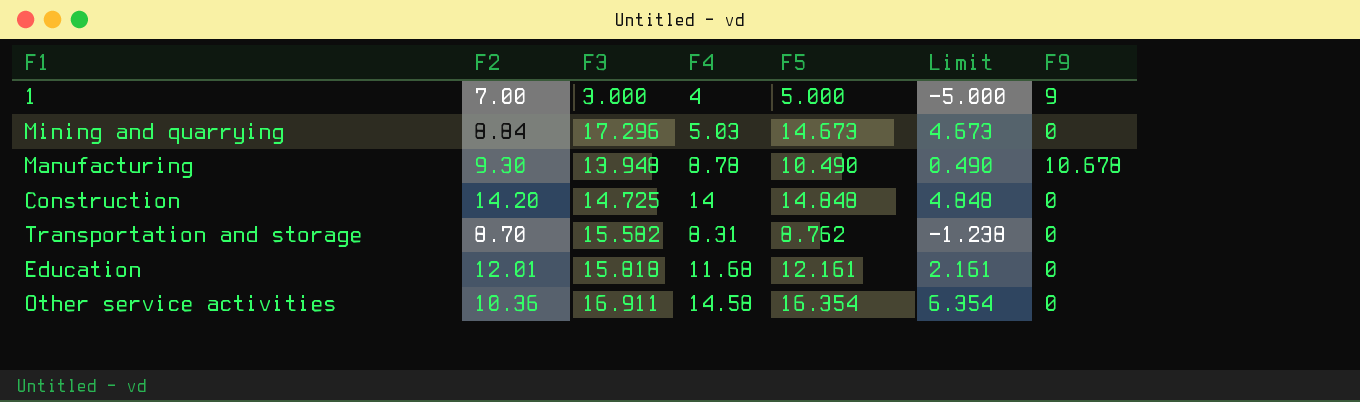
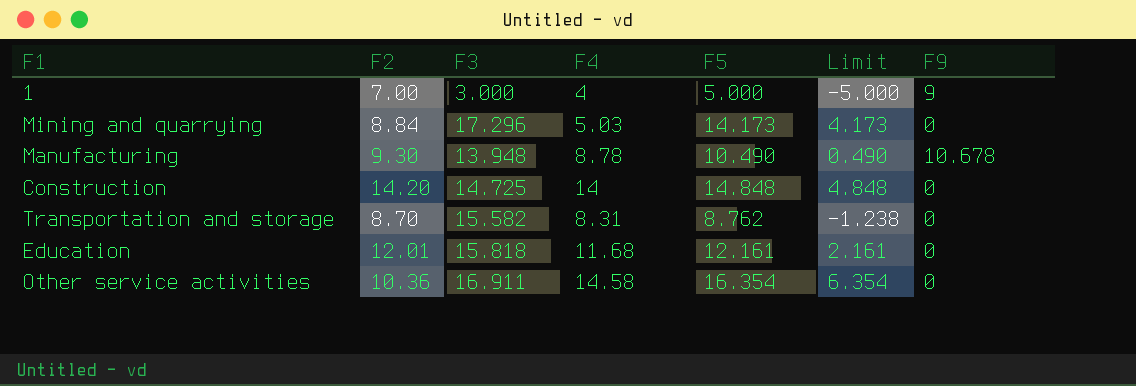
Mining and quarrying | F5: 14.673 -> 14.173
Mining and quarrying | Limit: 4.673 -> 4.173

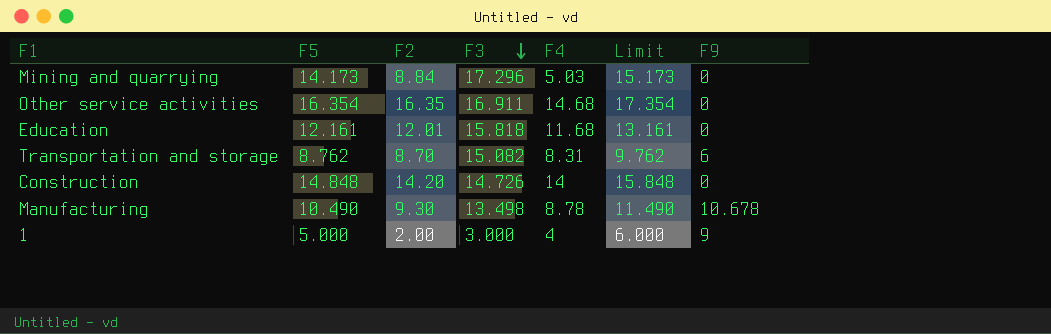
row order: none -> F3 descending
column F5 | position: 5 -> 2
column Limit | formula: [F5] - 10 -> [F5] + 1
Other service activities | F2: 10.36 -> 16.35
Other service activities | F4: 14.58 -> 14.68
Transportation and storage | F3: 15.582 -> 15.082
Transportation and storage | F9: 0 -> 6
Construction | F3: 14.725 -> 14.726
Manufacturing | F3: 13.948 -> 13.498
1 | F2: 7.00 -> 2.00

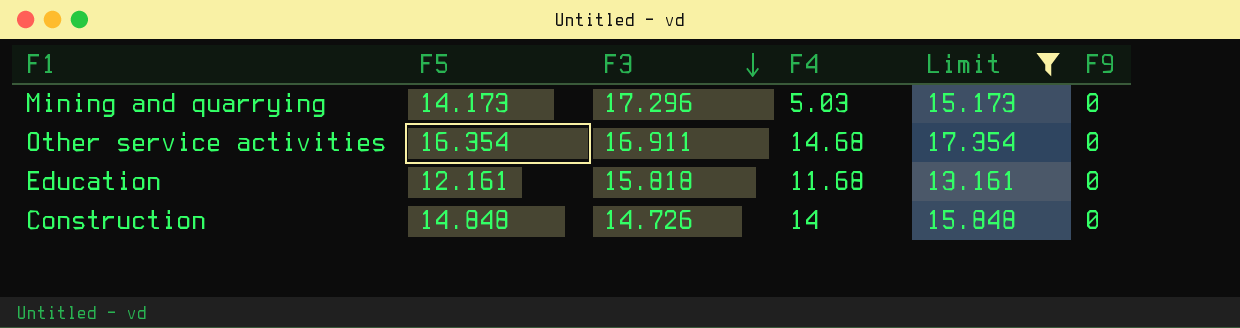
filter: none -> Limit >= 13.161
column F2 | position: 3 -> none

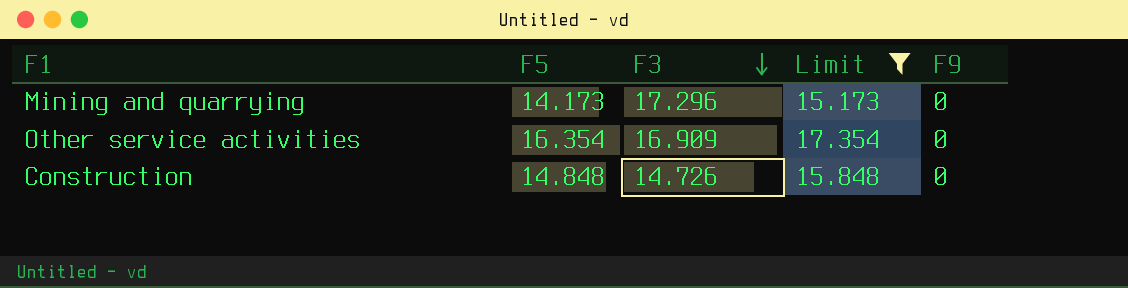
column F4 | position: 4 -> none
row Education: 12.161 | 15.818 | 11.68 | 13.161 | 0 -> none
Other service activities | F3: 16.911 -> 16.909

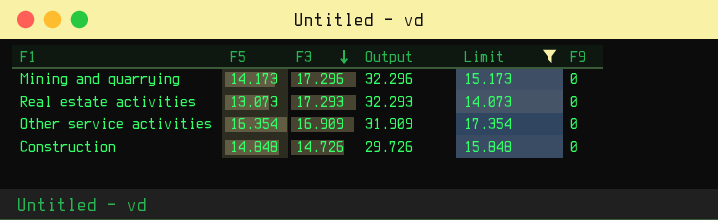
column Output | formula: none -> [F3] + 15
row Real estate activities: none -> 13.073 | 17.293 | 32.293 | 14.073 | 0

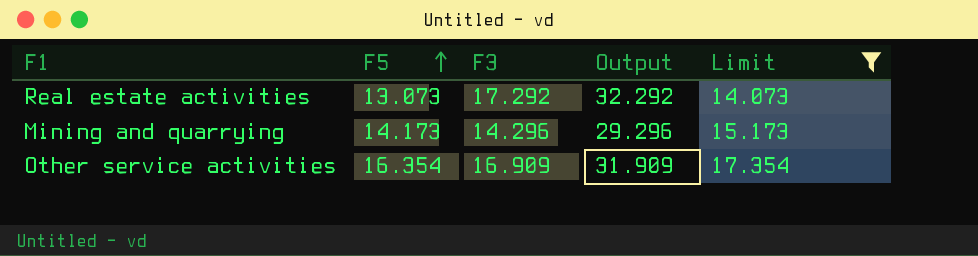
row order: F3 descending -> F5 ascending
column F9 | position: 6 -> none
row Construction: 14.848 | 14.726 | 29.726 | 15.848 | 0 -> none
Real estate activities | F3: 17.293 -> 17.292
Real estate activities | Output: 32.293 -> 32.292
Mining and quarrying | F3: 17.296 -> 14.296
Mining and quarrying | Output: 32.296 -> 29.296

